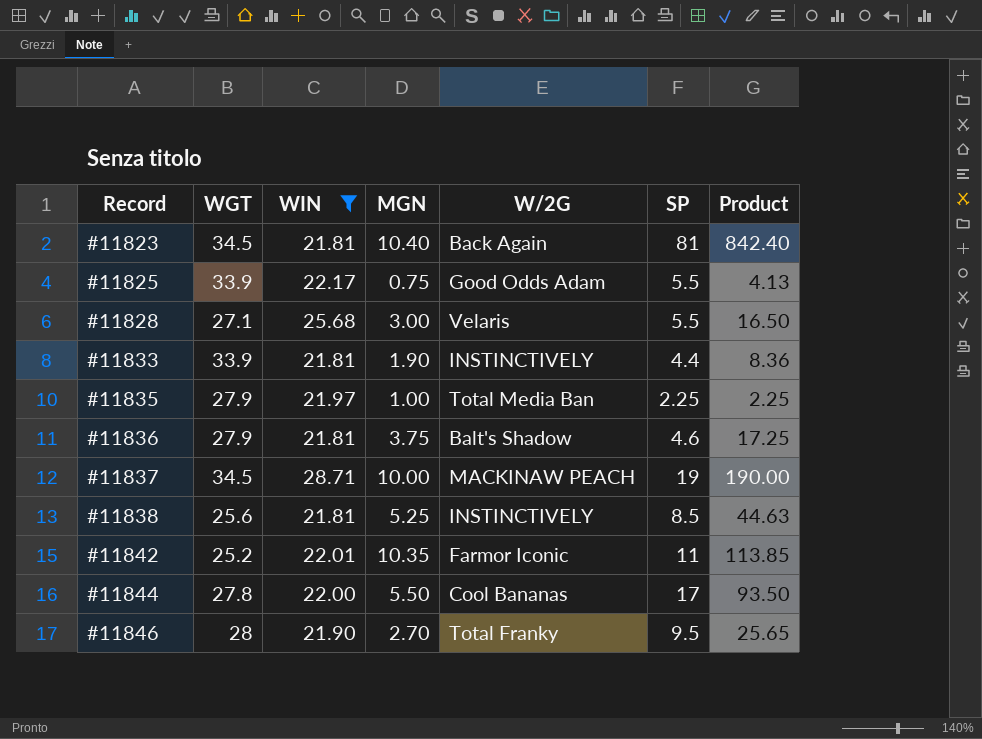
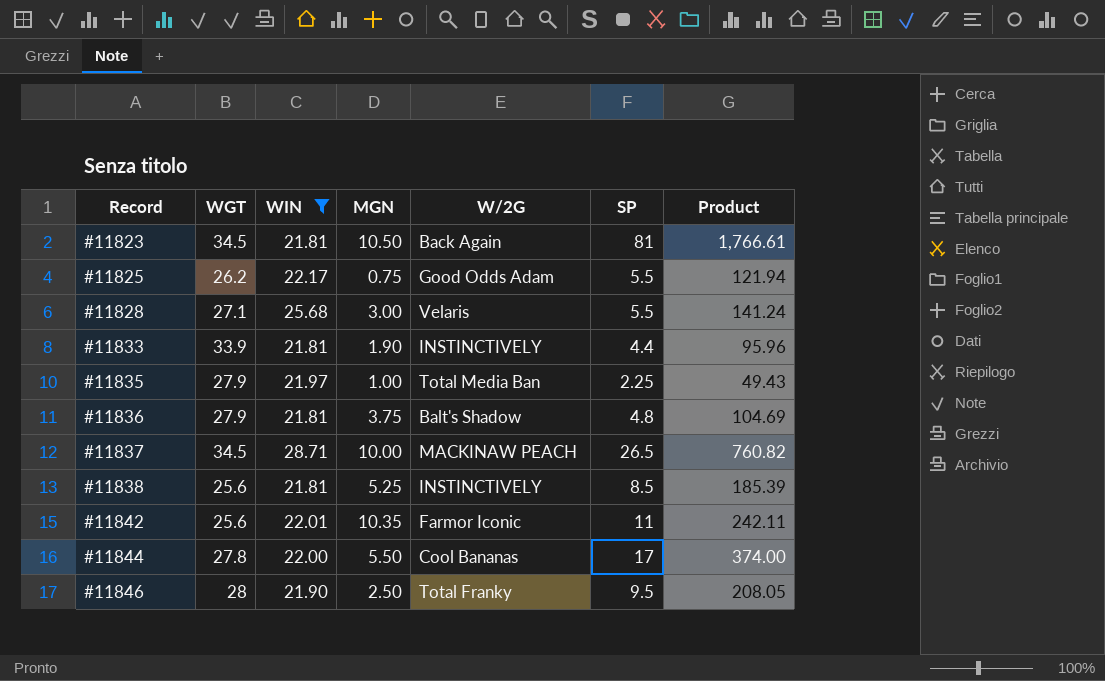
column Product | formula: [MGN] * [SP] -> [WIN] * [SP]
#11823 | MGN: 10.40 -> 10.50
#11825 | WGT: 33.9 -> 26.2
#11836 | SP: 4.6 -> 4.8
#11837 | SP: 19 -> 26.5
#11842 | WGT: 25.2 -> 25.6
#11846 | MGN: 2.70 -> 2.50

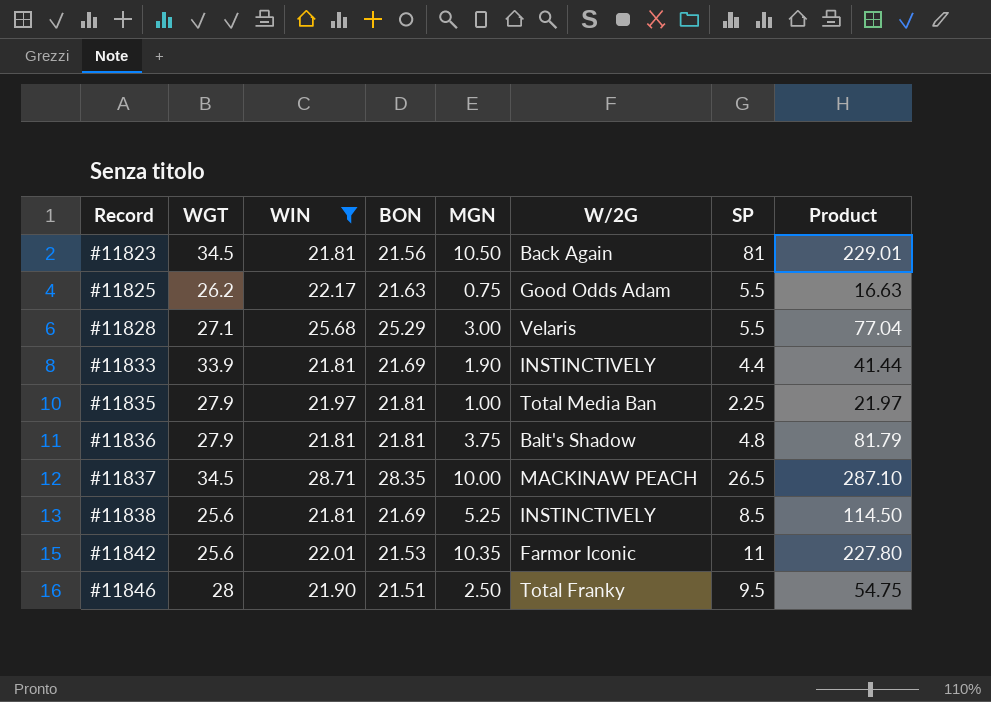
column BON | position: none -> 4
column Product | formula: [WIN] * [SP] -> [WIN] * [MGN]
row #11844: 27.8 | 22.00 | 5.50 | Cool Bananas | 17 | 374.00 -> none

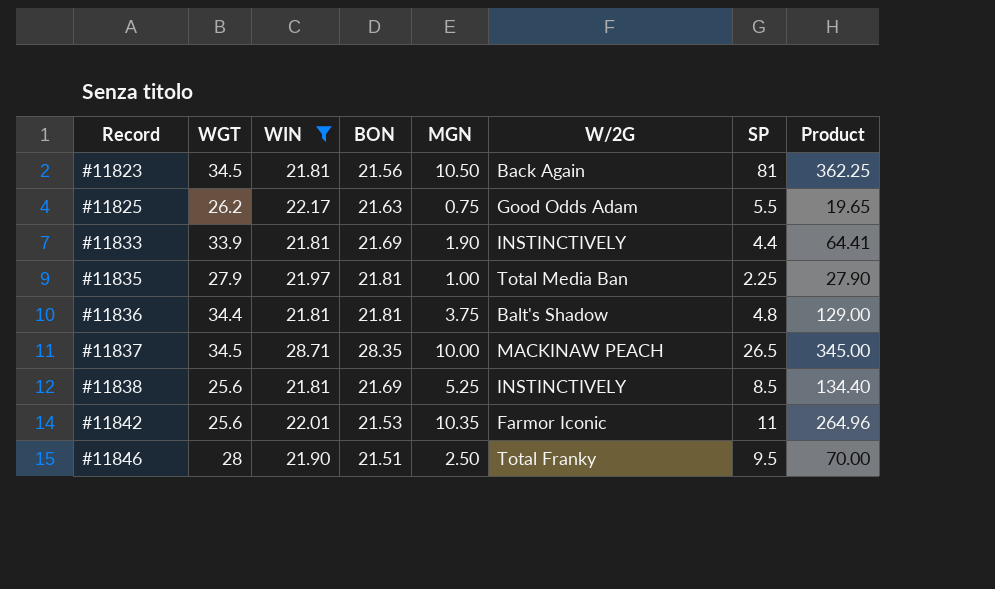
column Product | formula: [WIN] * [MGN] -> [WGT] * [MGN]
row #11828: 27.1 | 25.68 | 25.29 | 3.00 | Velaris | 5.5 | 77.04 -> none
#11836 | WGT: 27.9 -> 34.4

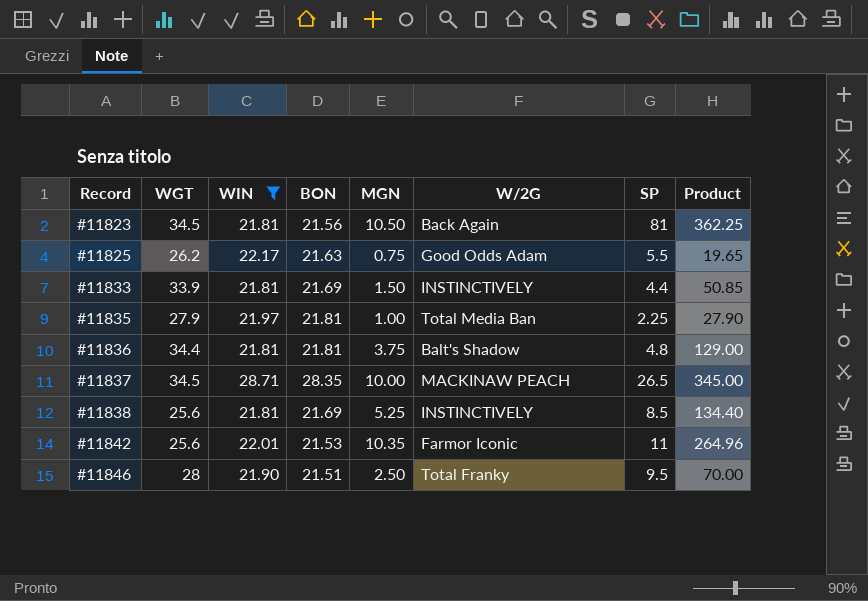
#11833 | MGN: 1.90 -> 1.50
#11833 | Product: 64.41 -> 50.85

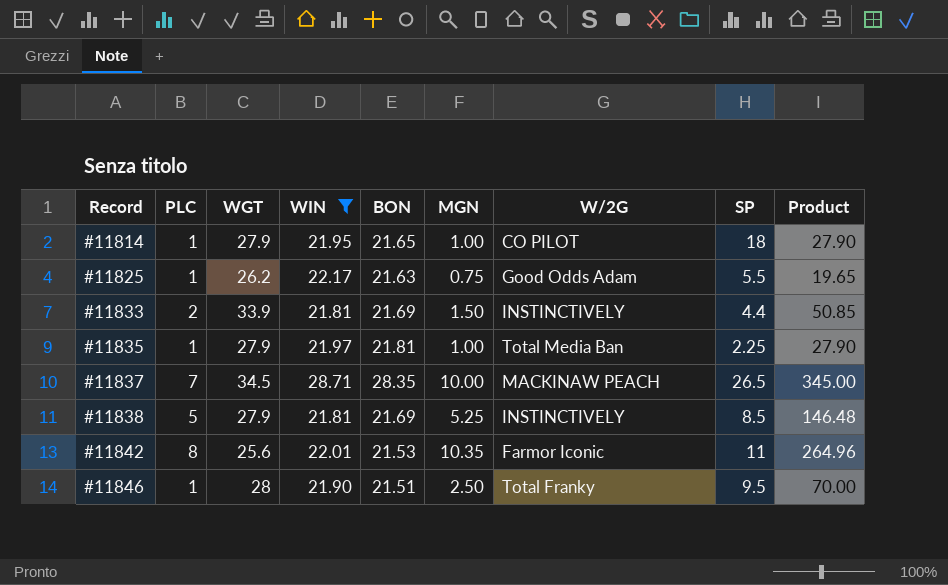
column PLC | position: none -> 2
row #11823: 34.5 | 21.81 | 21.56 | 10.50 | Back Again | 81 | 362.25 -> none
row #11836: 34.4 | 21.81 | 21.81 | 3.75 | Balt's Shadow | 4.8 | 129.00 -> none
row #11814: none -> 1 | 27.9 | 21.95 | 21.65 | 1.00 | CO PILOT | 18 | 27.90
#11838 | WGT: 25.6 -> 27.9
#11838 | Product: 134.40 -> 146.48

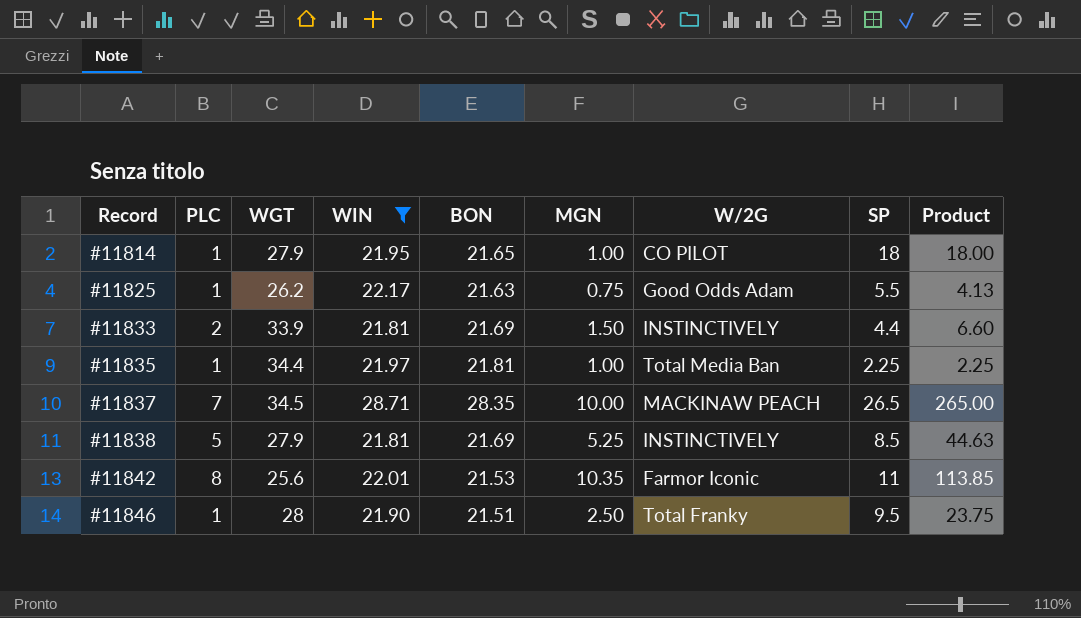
column Product | formula: [WGT] * [MGN] -> [MGN] * [SP]
#11835 | WGT: 27.9 -> 34.4

